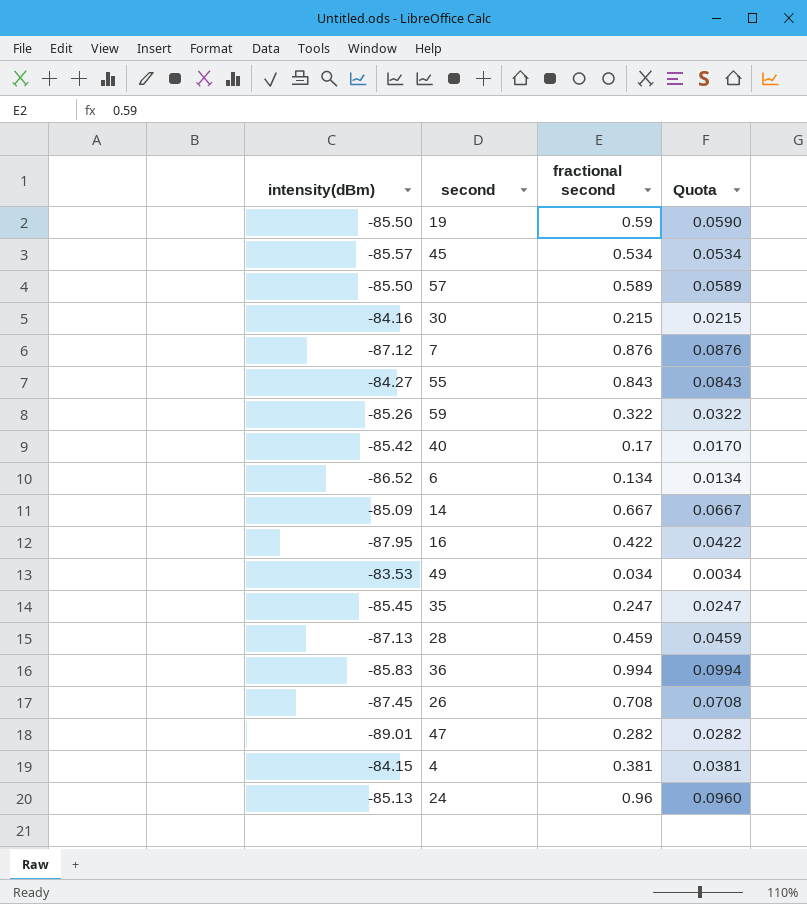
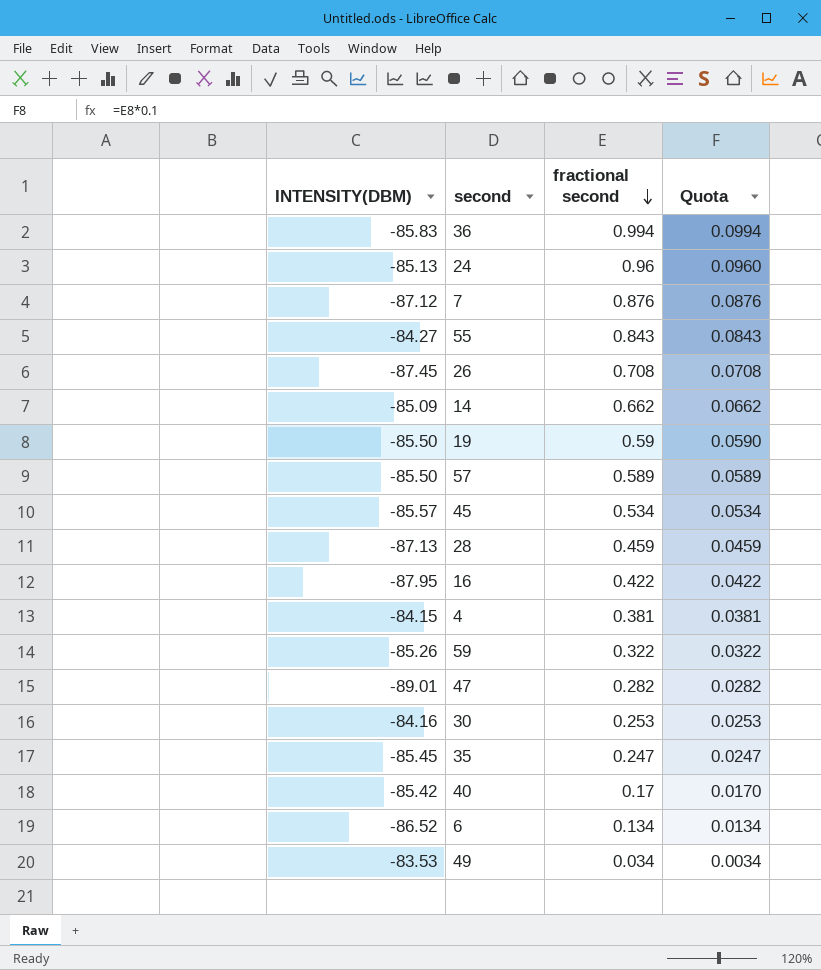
row order: none -> fractional second descending
column name: intensity(dBm) -> INTENSITY(DBM)
14 | fractional second: 0.667 -> 0.662
14 | Quota: 0.0667 -> 0.0662
30 | fractional second: 0.215 -> 0.253
30 | Quota: 0.0215 -> 0.0253

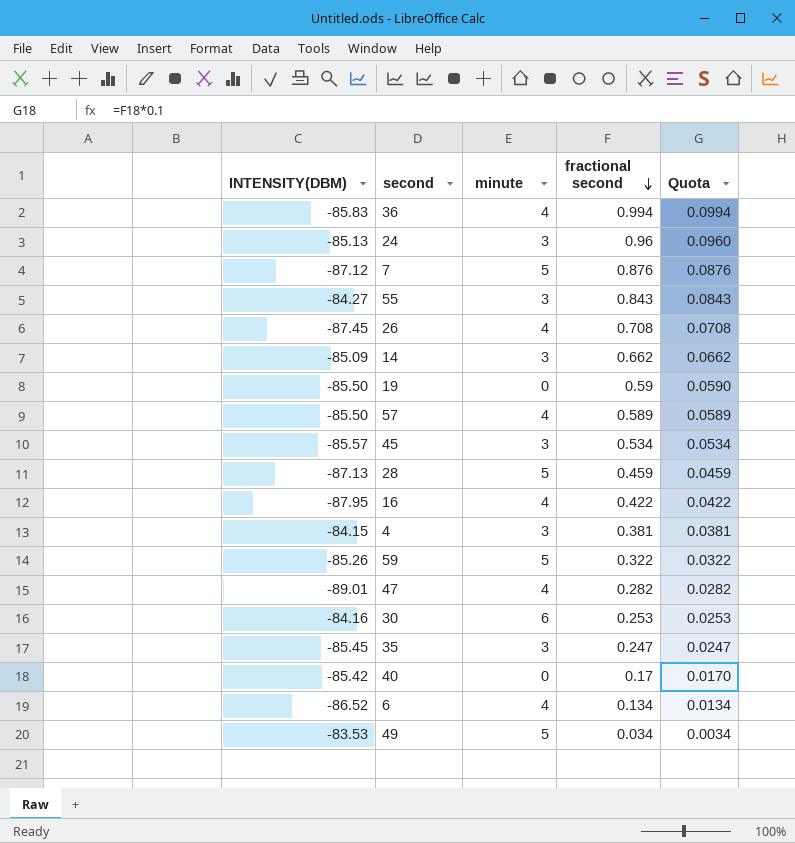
column minute | position: none -> 3

